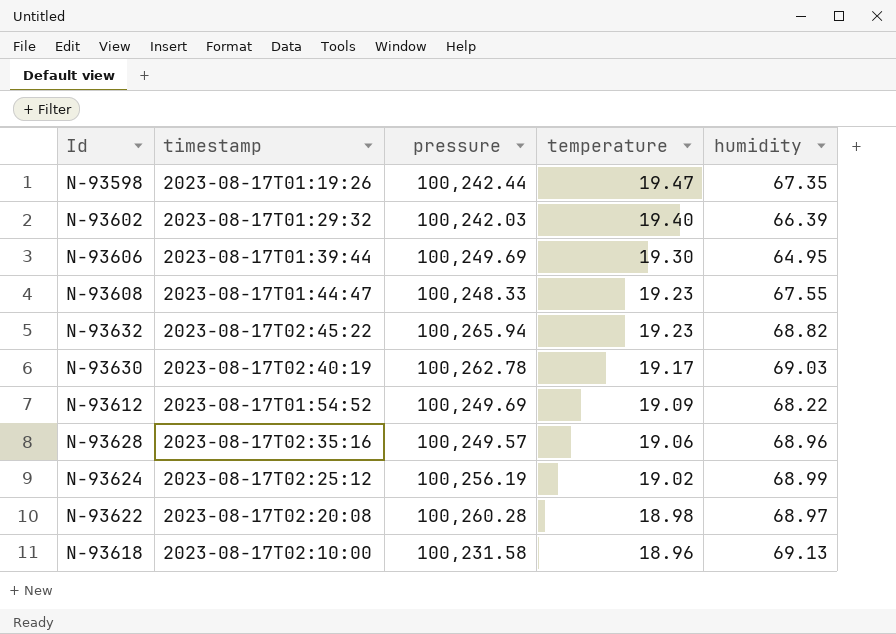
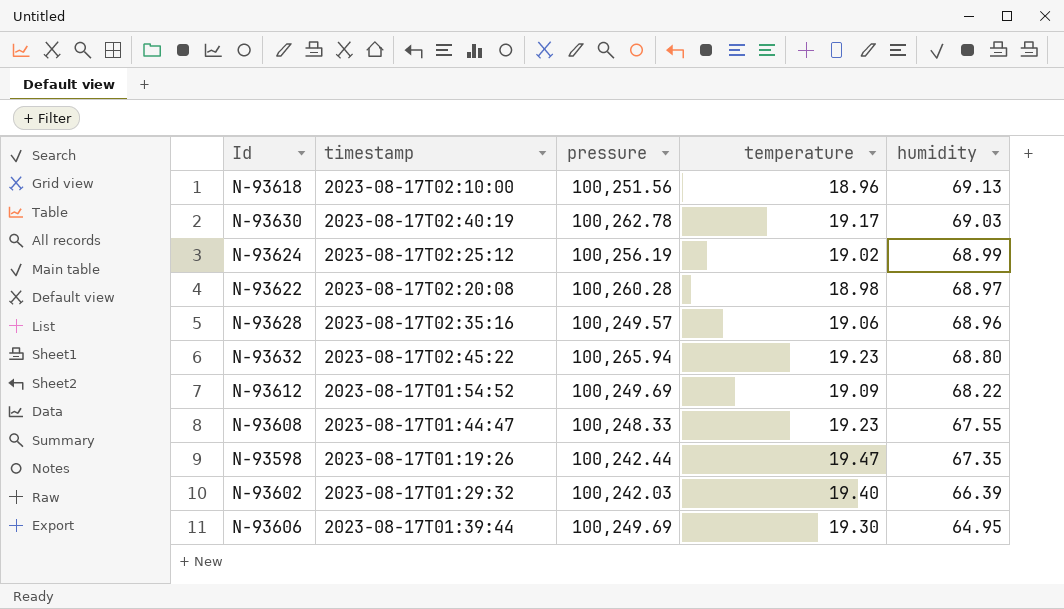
row order: temperature descending -> humidity descending
N-93618 | pressure: 100,231.58 -> 100,251.56
N-93632 | humidity: 68.82 -> 68.80

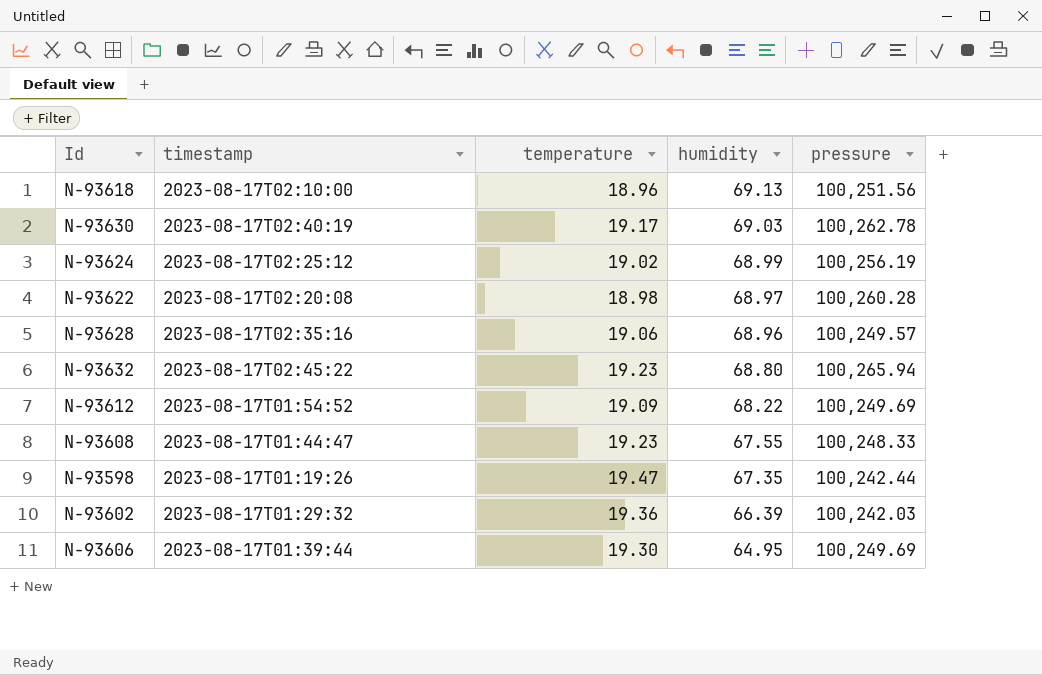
column pressure | position: 3 -> 5
N-93602 | temperature: 19.40 -> 19.36

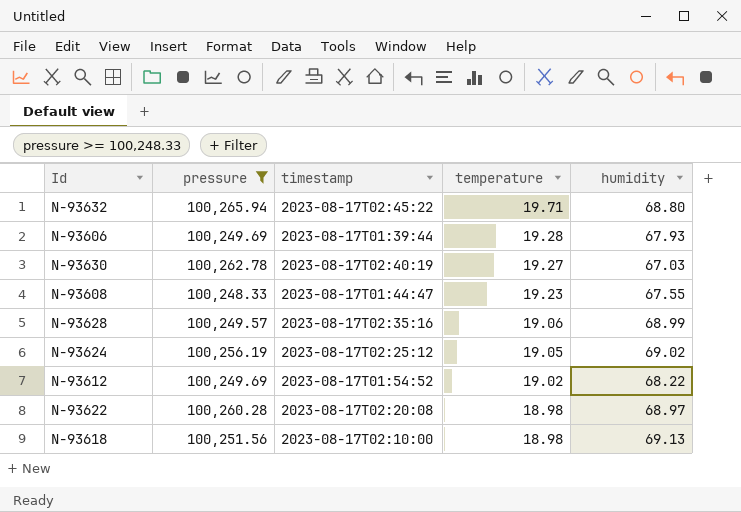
filter: none -> pressure >= 100,248.33
row order: humidity descending -> temperature descending
column pressure | position: 5 -> 2
N-93632 | temperature: 19.23 -> 19.71
N-93606 | temperature: 19.30 -> 19.28
N-93606 | humidity: 64.95 -> 67.93
N-93630 | temperature: 19.17 -> 19.27
N-93630 | humidity: 69.03 -> 67.03
N-93628 | humidity: 68.96 -> 68.99
N-93624 | temperature: 19.02 -> 19.05
N-93624 | humidity: 68.99 -> 69.02
N-93612 | temperature: 19.09 -> 19.02
N-93618 | temperature: 18.96 -> 18.98

